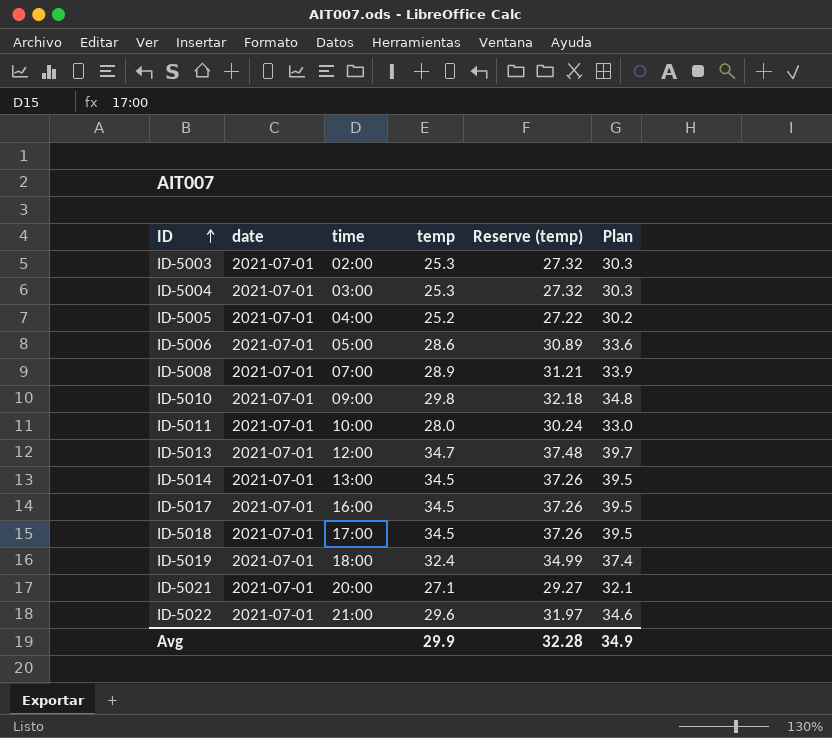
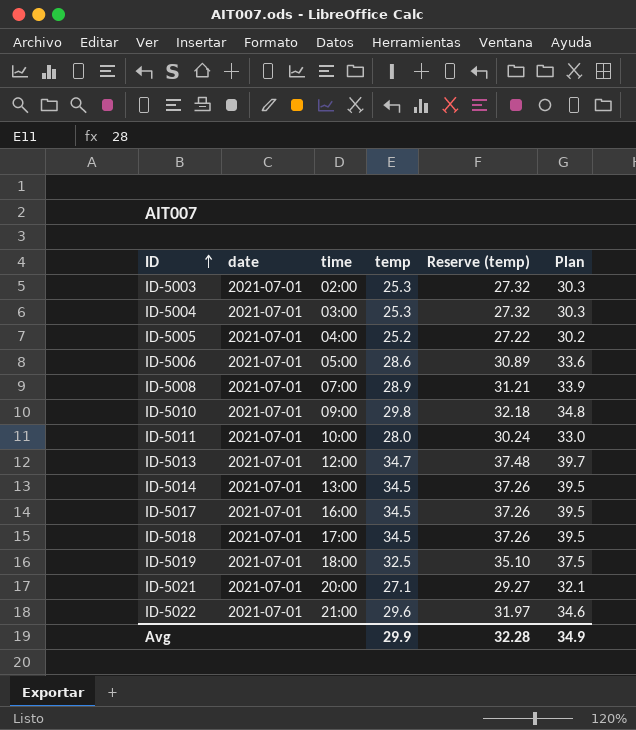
ID-5019 | temp: 32.4 -> 32.5
ID-5019 | Reserve (temp): 34.99 -> 35.10
ID-5019 | Plan: 37.4 -> 37.5

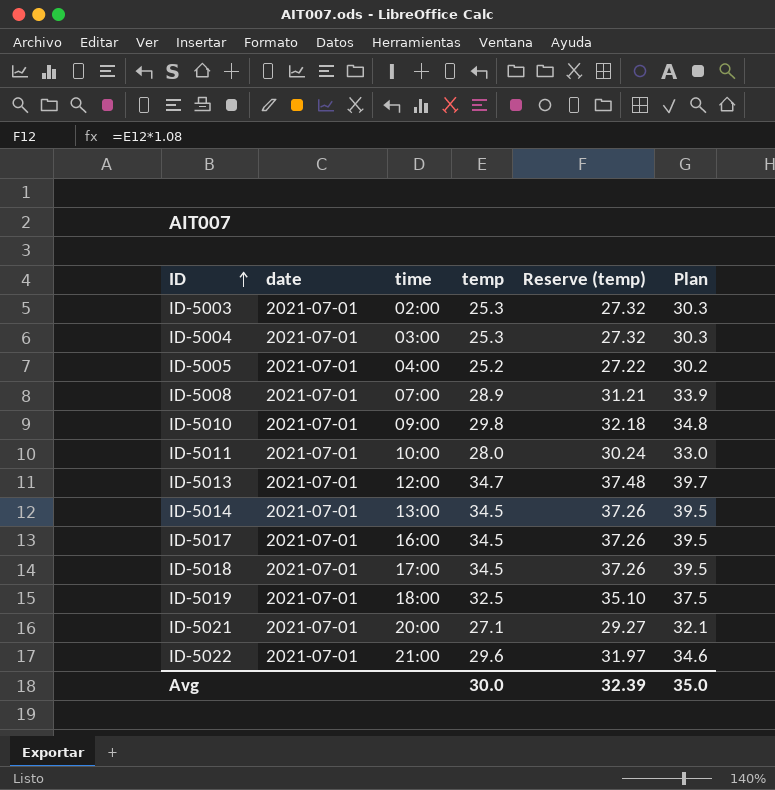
row ID-5006: 2021-07-01 | 05:00 | 28.6 | 30.89 | 33.6 -> none
Avg | temp: 29.9 -> 30.0
Avg | Reserve (temp): 32.28 -> 32.39
Avg | Plan: 34.9 -> 35.0

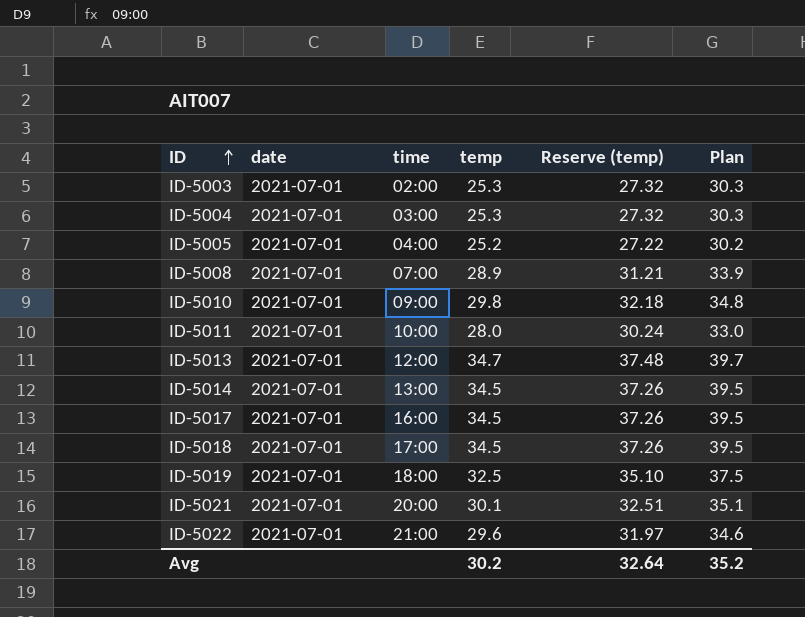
ID-5021 | temp: 27.1 -> 30.1
ID-5021 | Reserve (temp): 29.27 -> 32.51
ID-5021 | Plan: 32.1 -> 35.1
Avg | temp: 30.0 -> 30.2
Avg | Reserve (temp): 32.39 -> 32.64
Avg | Plan: 35.0 -> 35.2

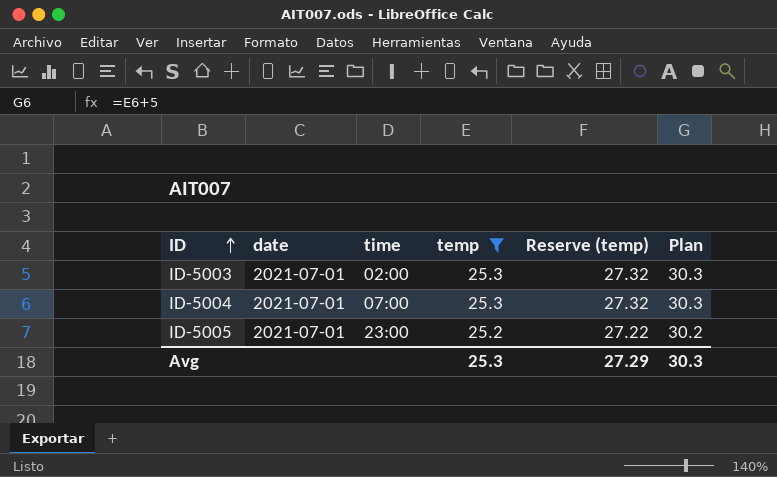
filter: none -> temp <= 25.3
ID-5004 | time: 03:00 -> 07:00
ID-5005 | time: 04:00 -> 23:00
Avg | temp: 30.2 -> 25.3
Avg | Reserve (temp): 32.64 -> 27.29
Avg | Plan: 35.2 -> 30.3

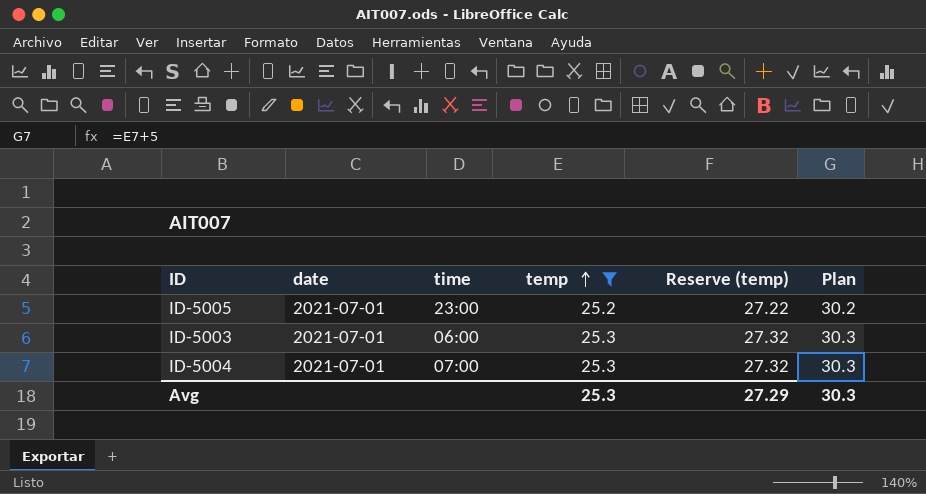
row order: ID ascending -> temp ascending
ID-5003 | time: 02:00 -> 06:00

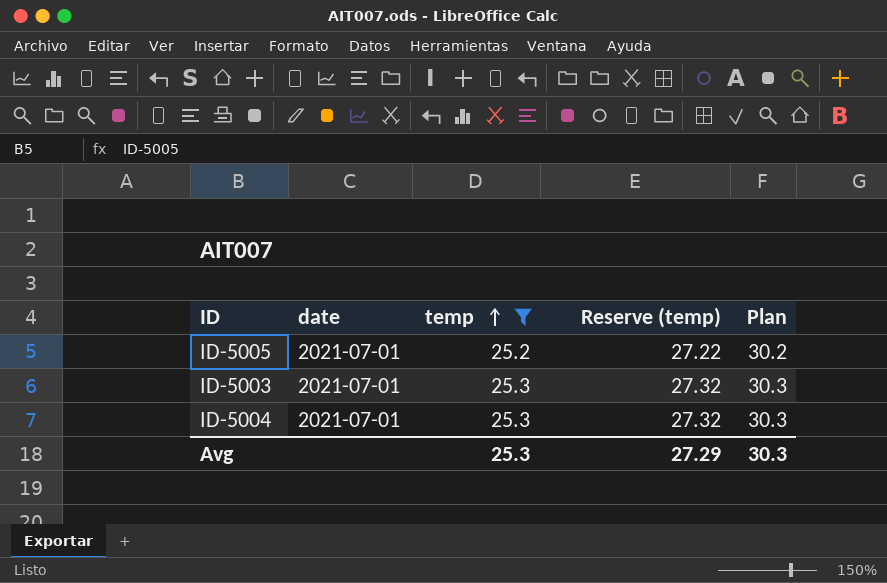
column time | position: 3 -> none

